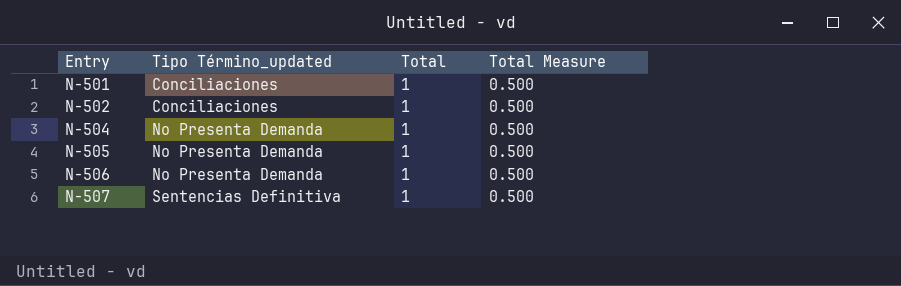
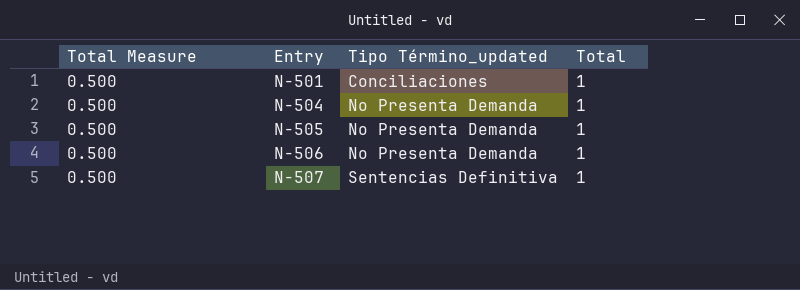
column Total Measure | position: 4 -> 1
row N-502: Conciliaciones | 1 | 0.500 -> none

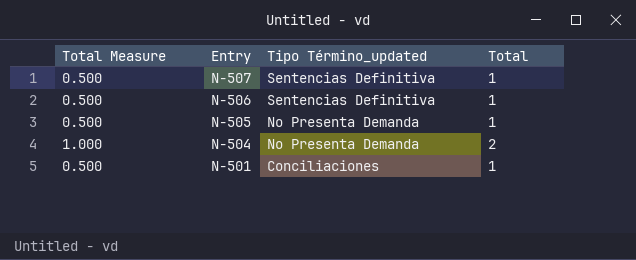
row order: Entry ascending -> Entry descending
N-506 | Tipo Término_updated: No Presenta Demanda -> Sentencias Definitiva
N-504 | Total Measure: 0.500 -> 1.000
N-504 | Total: 1 -> 2

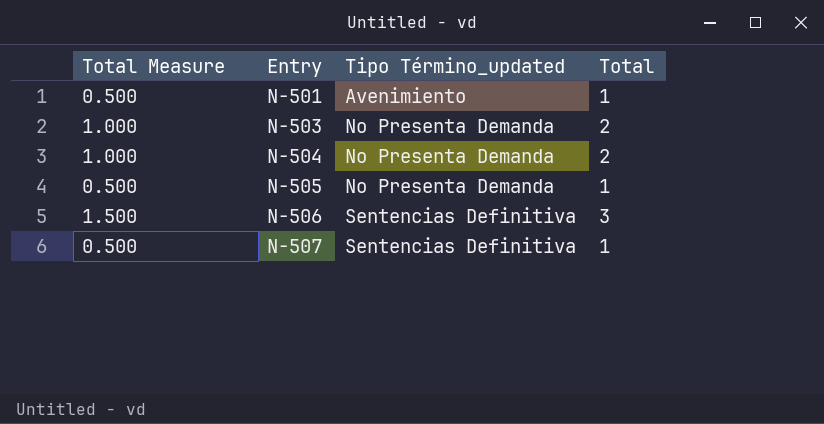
row order: Entry descending -> Entry ascending
N-501 | Tipo Término_updated: Conciliaciones -> Avenimiento
row N-503: none -> 1.000 | No Presenta Demanda | 2
N-506 | Total Measure: 0.500 -> 1.500
N-506 | Total: 1 -> 3

